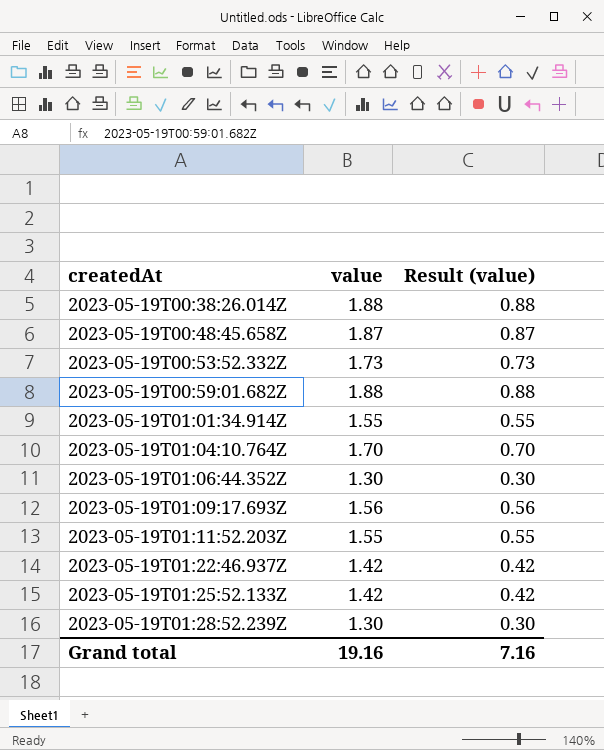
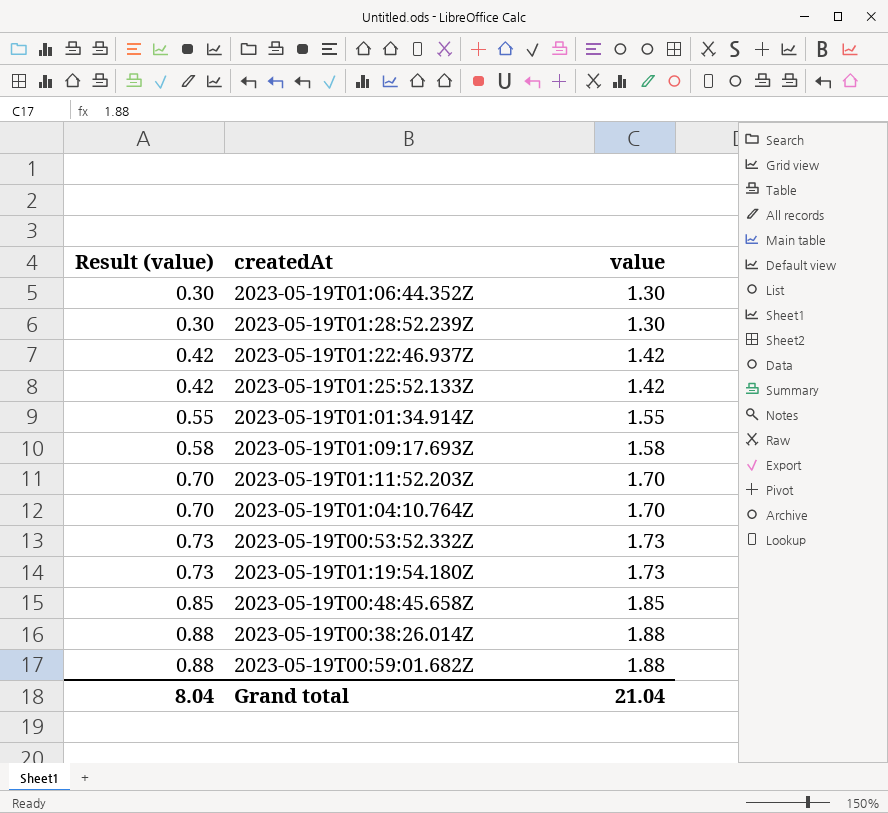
row order: createdAt ascending -> Result (value) ascending
column Result (value) | position: 3 -> 1
2023-05-19T01:09:17.693Z | Result (value): 0.56 -> 0.58
2023-05-19T01:09:17.693Z | value: 1.56 -> 1.58
2023-05-19T01:11:52.203Z | Result (value): 0.55 -> 0.70
2023-05-19T01:11:52.203Z | value: 1.55 -> 1.70
row 2023-05-19T01:19:54.180Z: none -> 0.73 | 1.73
2023-05-19T00:48:45.658Z | Result (value): 0.87 -> 0.85
2023-05-19T00:48:45.658Z | value: 1.87 -> 1.85
Grand total | Result (value): 7.16 -> 8.04
Grand total | value: 19.16 -> 21.04

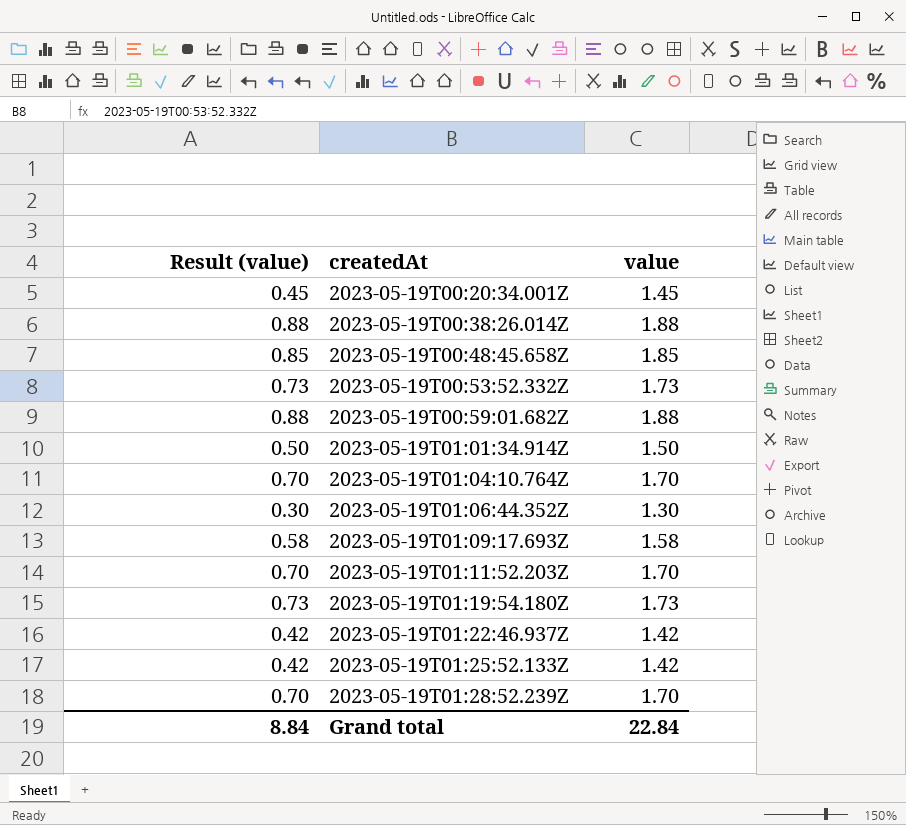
row order: Result (value) ascending -> createdAt ascending
row 2023-05-19T00:20:34.001Z: none -> 0.45 | 1.45
2023-05-19T01:01:34.914Z | Result (value): 0.55 -> 0.50
2023-05-19T01:01:34.914Z | value: 1.55 -> 1.50
2023-05-19T01:28:52.239Z | Result (value): 0.30 -> 0.70
2023-05-19T01:28:52.239Z | value: 1.30 -> 1.70
Grand total | Result (value): 8.04 -> 8.84
Grand total | value: 21.04 -> 22.84

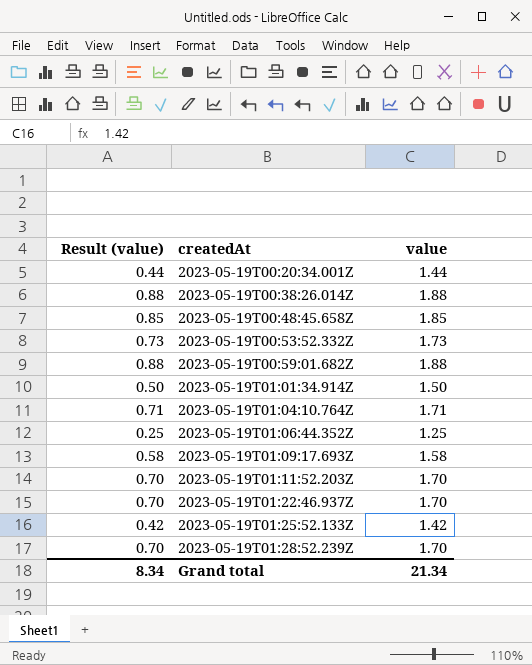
row 2023-05-19T01:19:54.180Z: 0.73 | 1.73 -> none
2023-05-19T00:20:34.001Z | Result (value): 0.45 -> 0.44
2023-05-19T00:20:34.001Z | value: 1.45 -> 1.44
2023-05-19T01:04:10.764Z | Result (value): 0.70 -> 0.71
2023-05-19T01:04:10.764Z | value: 1.70 -> 1.71
2023-05-19T01:06:44.352Z | Result (value): 0.30 -> 0.25
2023-05-19T01:06:44.352Z | value: 1.30 -> 1.25
2023-05-19T01:22:46.937Z | Result (value): 0.42 -> 0.70
2023-05-19T01:22:46.937Z | value: 1.42 -> 1.70
Grand total | Result (value): 8.84 -> 8.34
Grand total | value: 22.84 -> 21.34

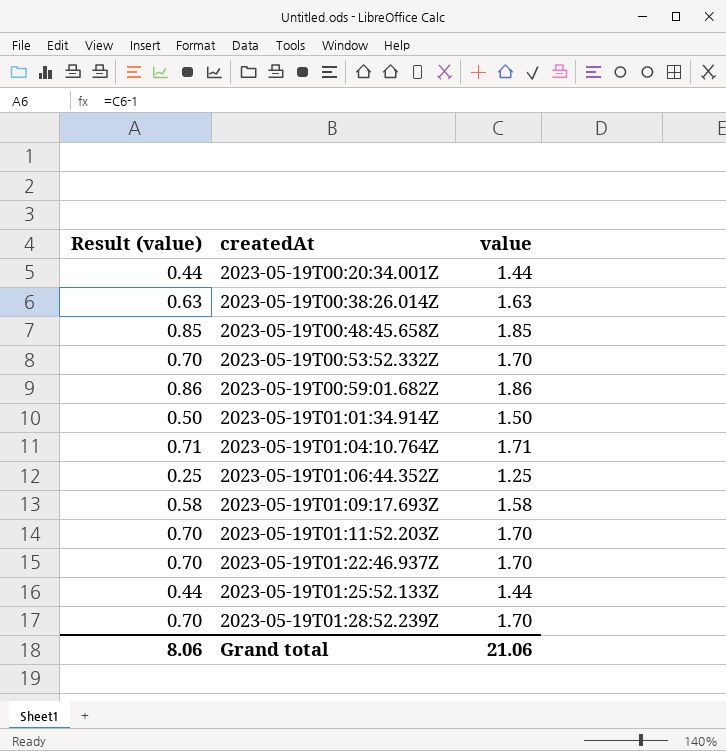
2023-05-19T00:38:26.014Z | Result (value): 0.88 -> 0.63
2023-05-19T00:38:26.014Z | value: 1.88 -> 1.63
2023-05-19T00:53:52.332Z | Result (value): 0.73 -> 0.70
2023-05-19T00:53:52.332Z | value: 1.73 -> 1.70
2023-05-19T00:59:01.682Z | Result (value): 0.88 -> 0.86
2023-05-19T00:59:01.682Z | value: 1.88 -> 1.86
2023-05-19T01:25:52.133Z | Result (value): 0.42 -> 0.44
2023-05-19T01:25:52.133Z | value: 1.42 -> 1.44
Grand total | Result (value): 8.34 -> 8.06
Grand total | value: 21.34 -> 21.06

